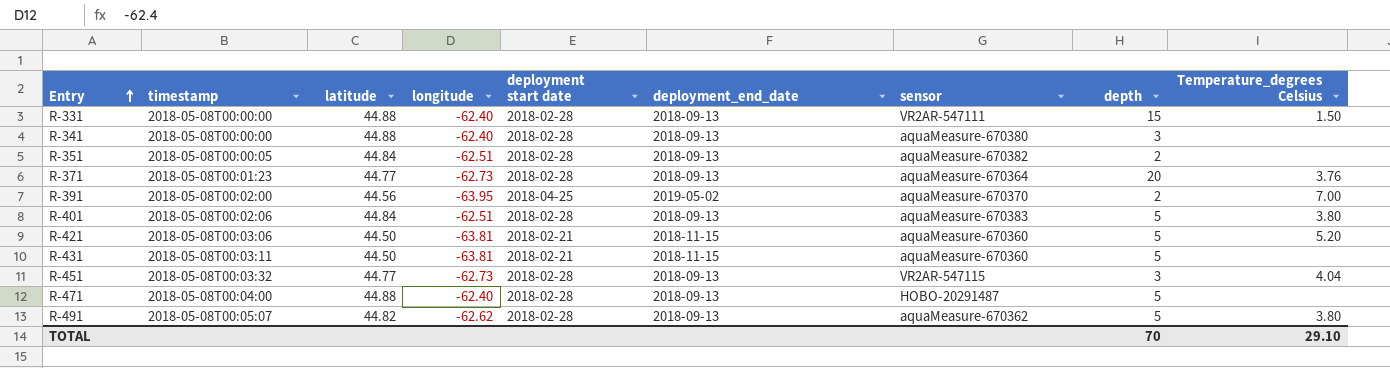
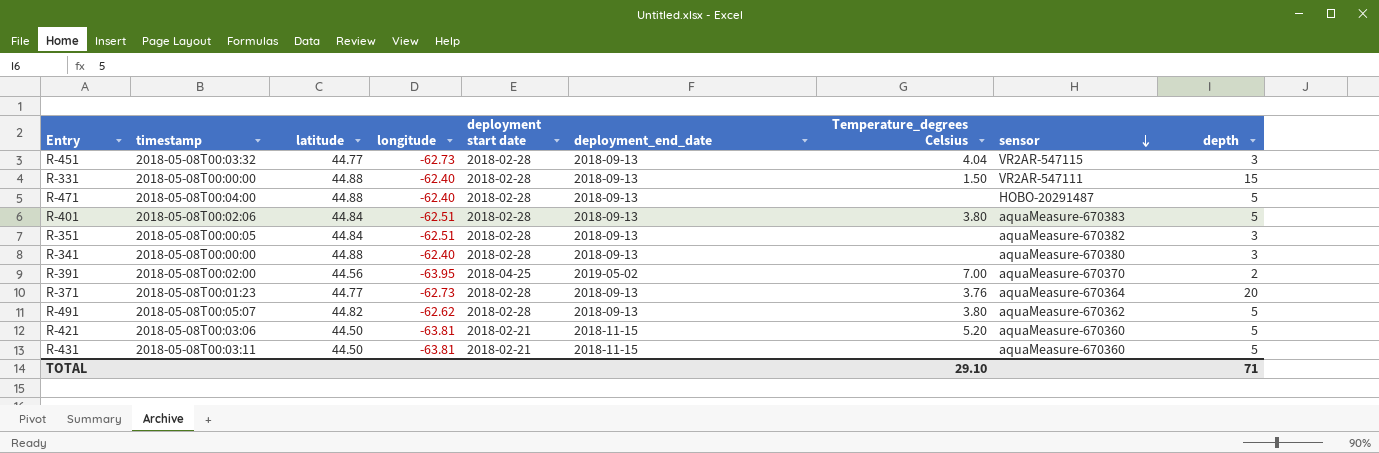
row order: Entry ascending -> sensor descending
column Temperature_degrees Celsius | position: 9 -> 7
R-351 | depth: 2 -> 3
TOTAL | depth: 70 -> 71

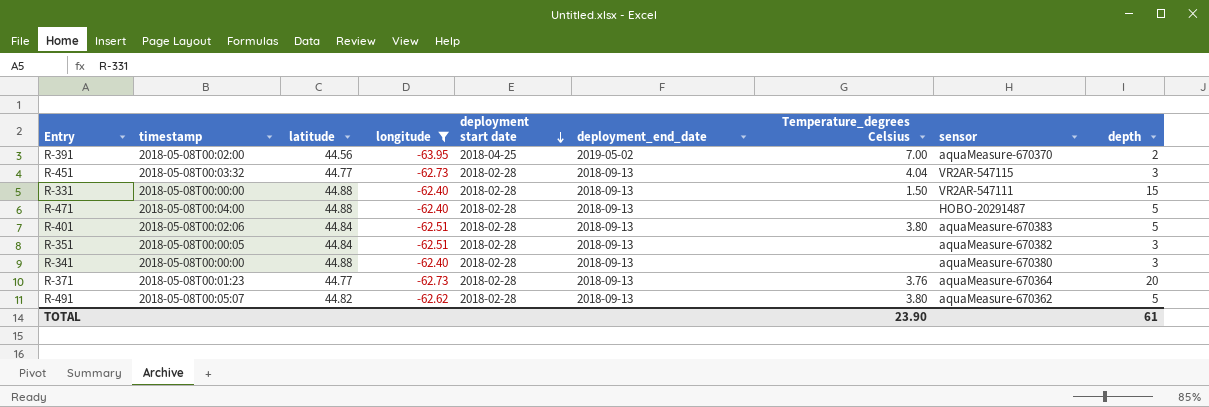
filter: none -> longitude != -63.81
row order: sensor descending -> deployment start date descending
TOTAL | Temperature_degrees Celsius: 29.10 -> 23.90
TOTAL | depth: 71 -> 61

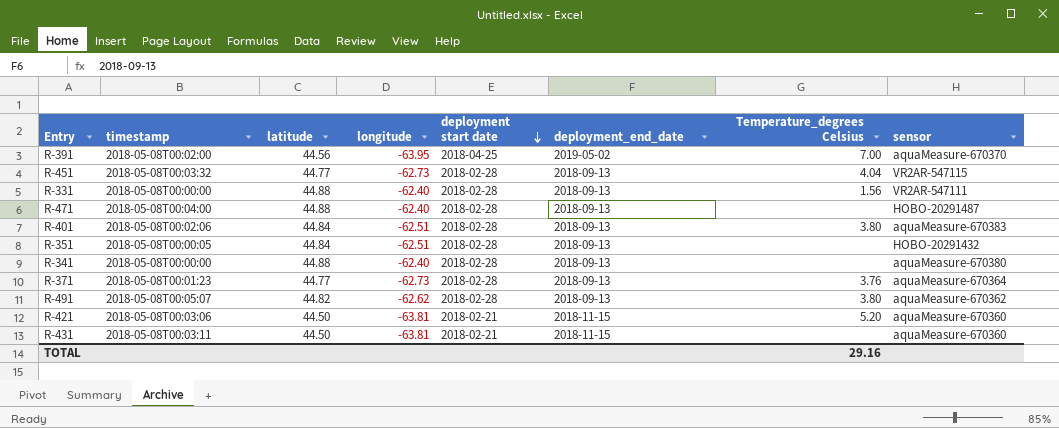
filter: longitude != -63.81 -> none
column depth | position: 9 -> none
R-331 | Temperature_degrees Celsius: 1.50 -> 1.56
R-351 | sensor: aquaMeasure-670382 -> HOBO-20291432
TOTAL | Temperature_degrees Celsius: 23.90 -> 29.16

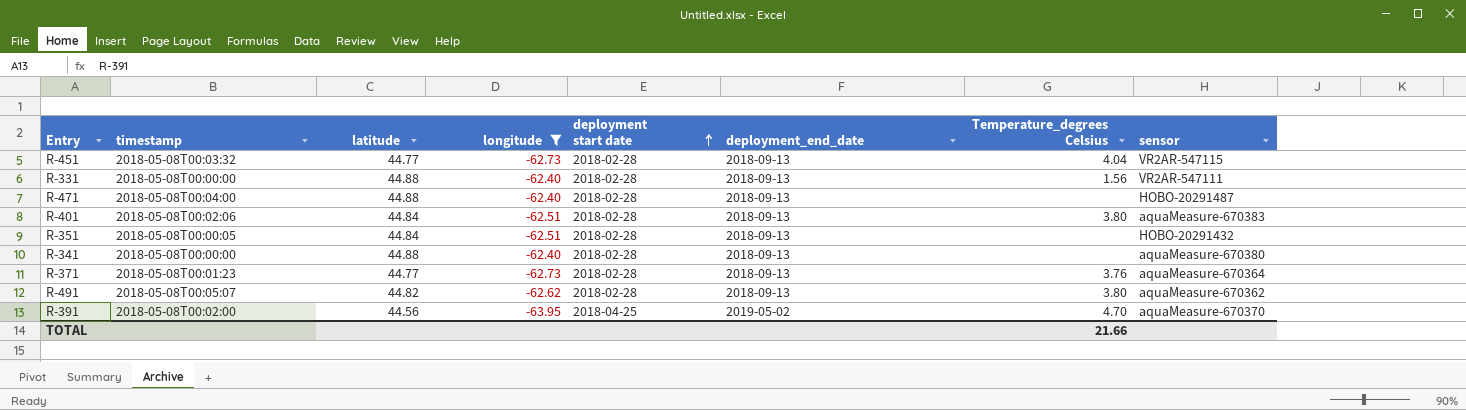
filter: none -> longitude != -63.81
row order: deployment start date descending -> deployment start date ascending
R-391 | Temperature_degrees Celsius: 7.00 -> 4.70
TOTAL | Temperature_degrees Celsius: 29.16 -> 21.66

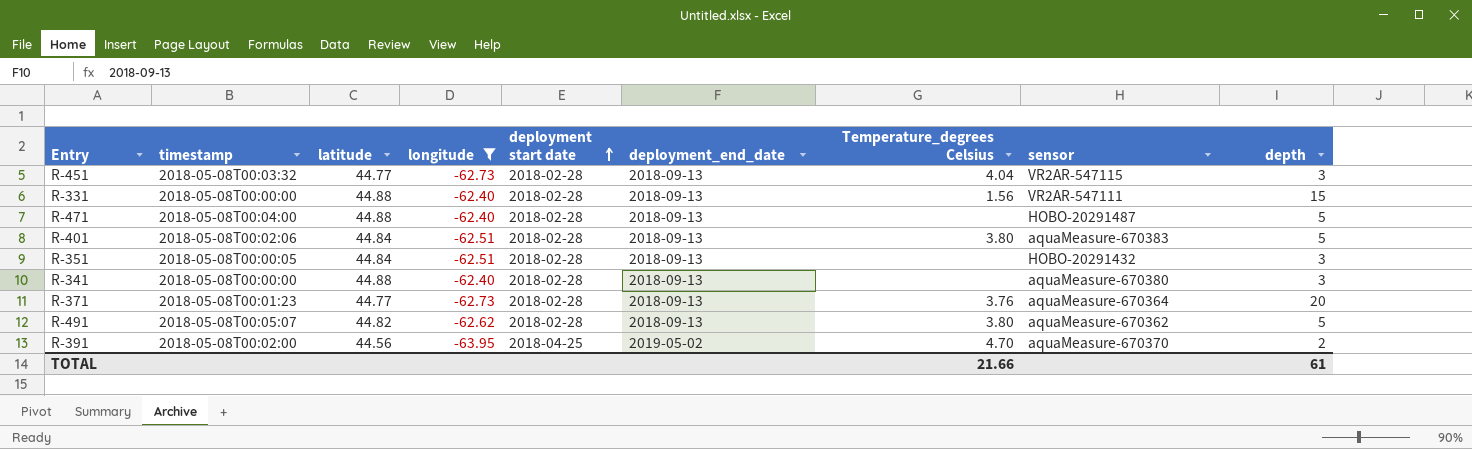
column depth | position: none -> 9

